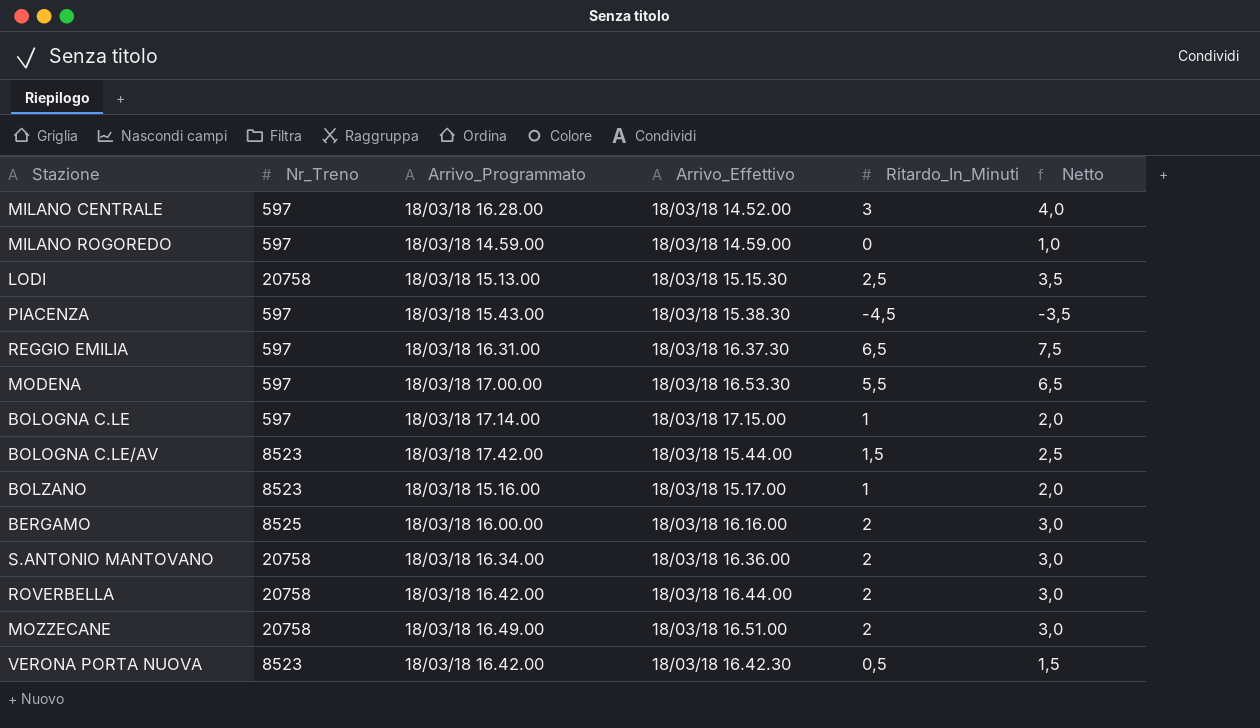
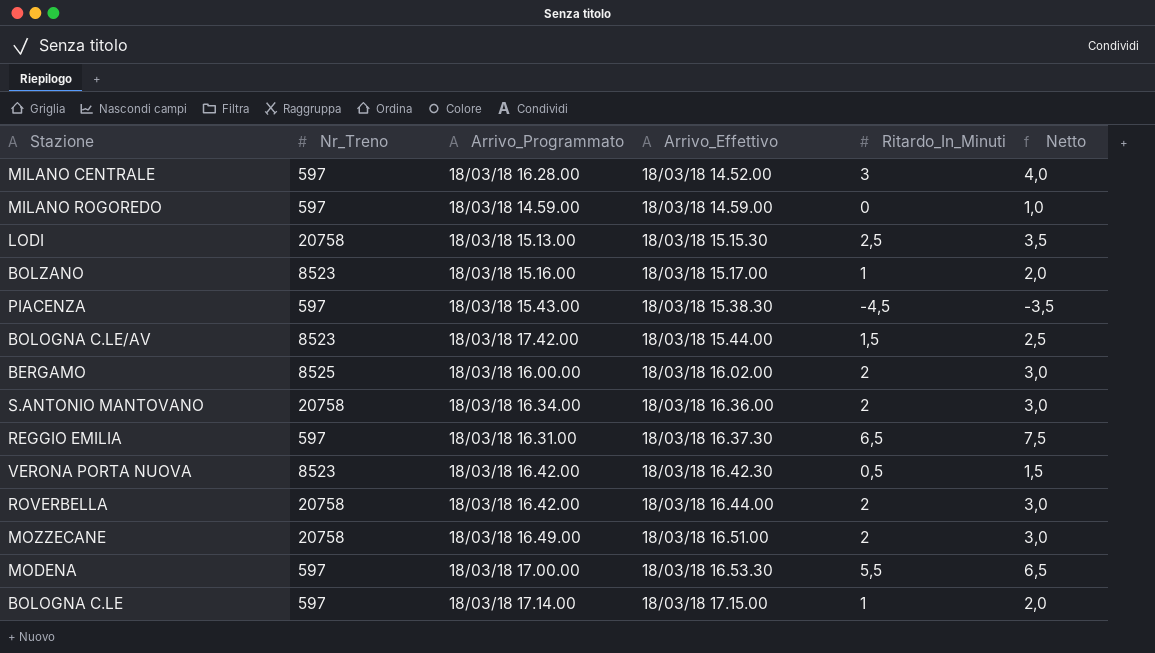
row order: none -> Arrivo_Effettivo ascending
BERGAMO | Arrivo_Effettivo: 18/03/18 16.16.00 -> 18/03/18 16.02.00

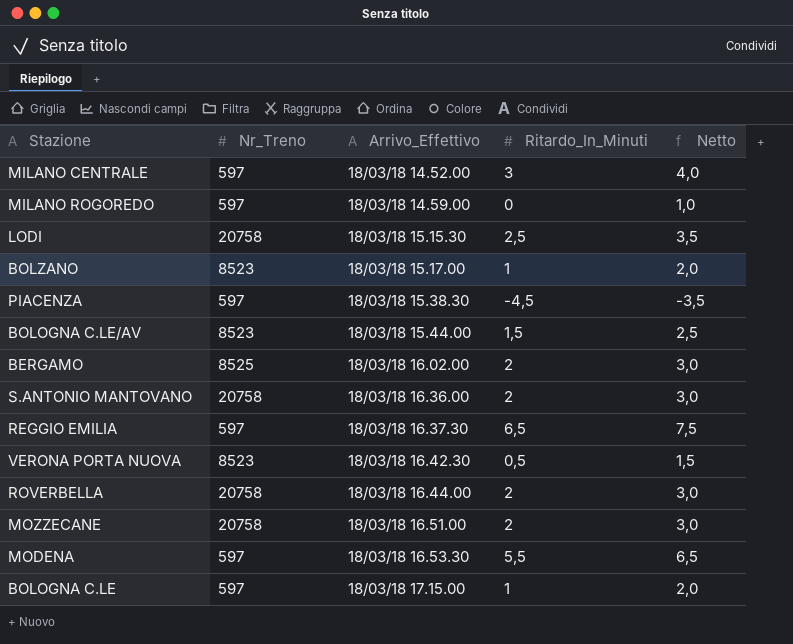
column Arrivo_Programmato | position: 3 -> none

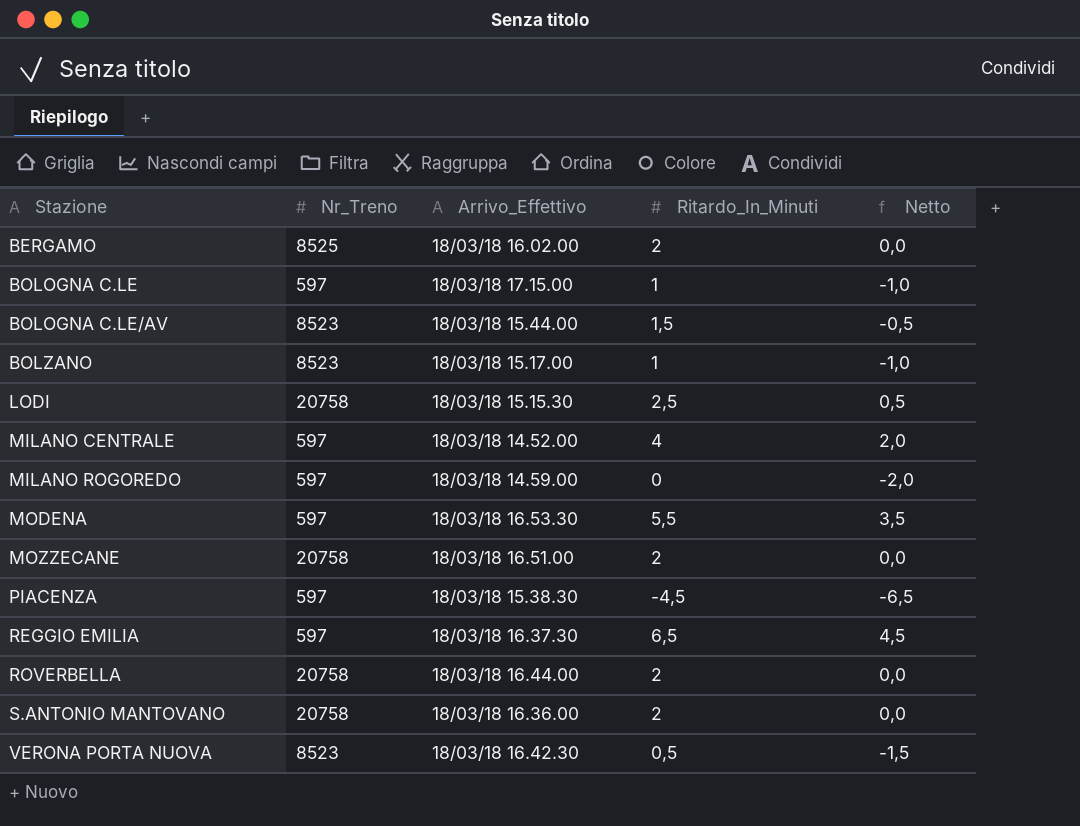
row order: Arrivo_Effettivo ascending -> Stazione ascending
column Netto | formula: [Ritardo_In_Minuti] + 1 -> [Ritardo_In_Minuti] - 2
MILANO CENTRALE | Ritardo_In_Minuti: 3 -> 4

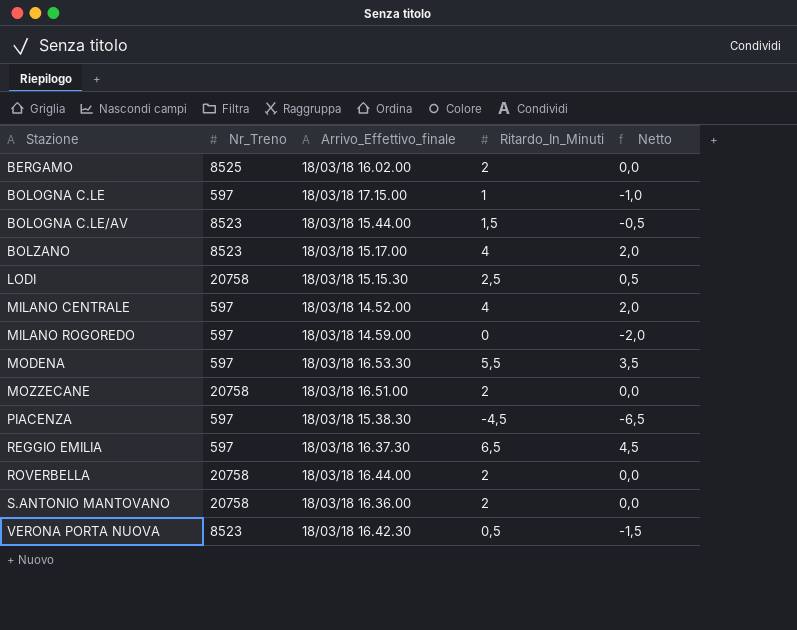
column name: Arrivo_Effettivo -> Arrivo_Effettivo_finale
BOLZANO | Ritardo_In_Minuti: 1 -> 4
BOLZANO | Netto: -1,0 -> 2,0

